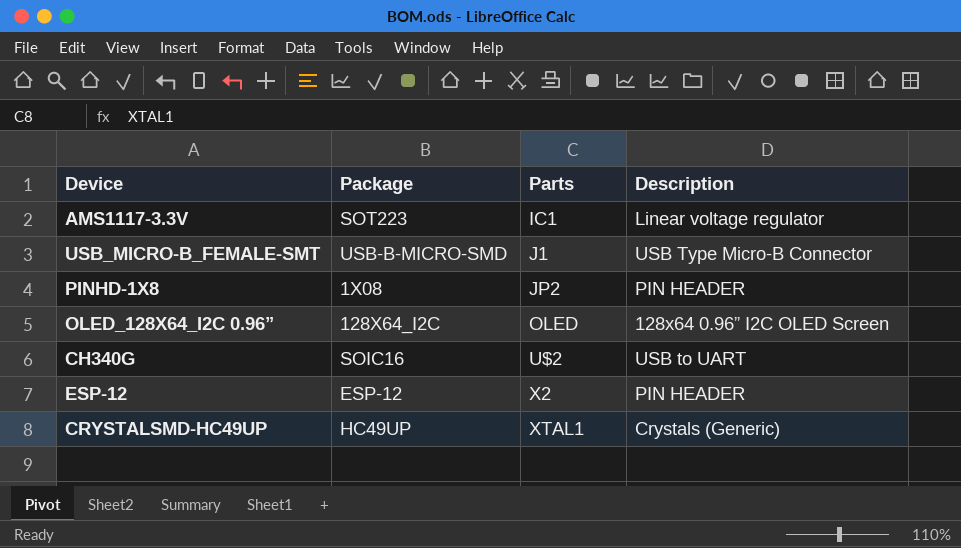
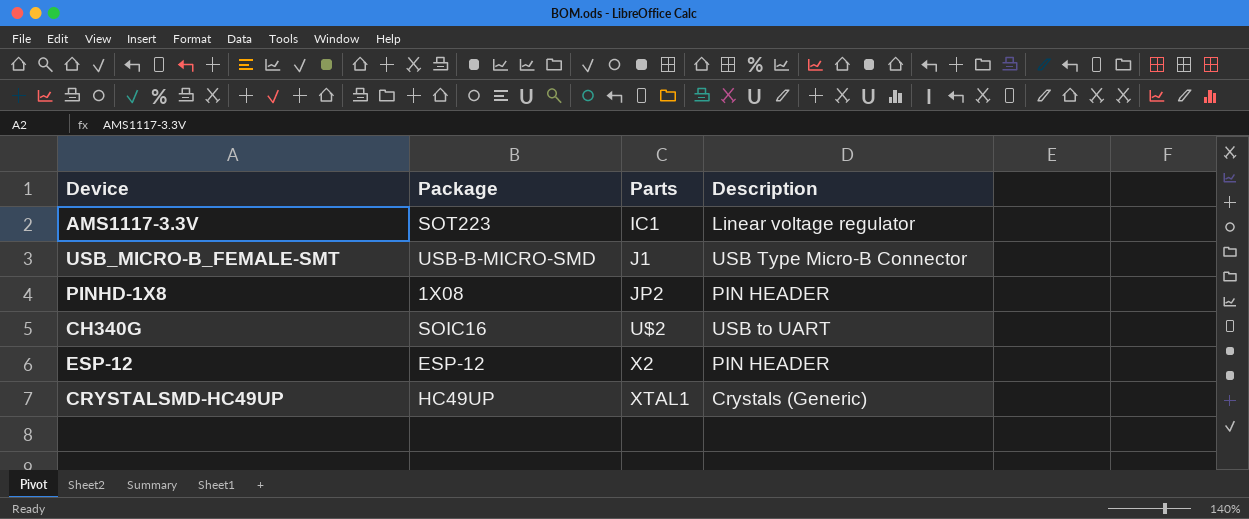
row OLED_128X64_I2C 0.96”: 128X64_I2C | OLED | 128x64 0.96” I2C OLED Screen -> none

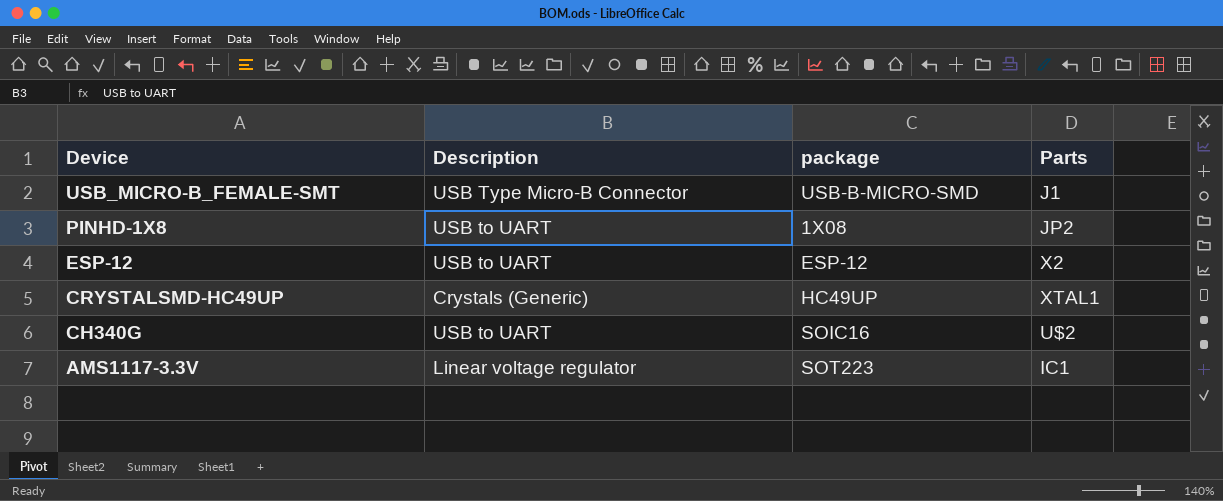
row order: Parts ascending -> Device descending
column Description | position: 4 -> 2
column name: Package -> package
PINHD-1X8 | Description: PIN HEADER -> USB to UART
ESP-12 | Description: PIN HEADER -> USB to UART

